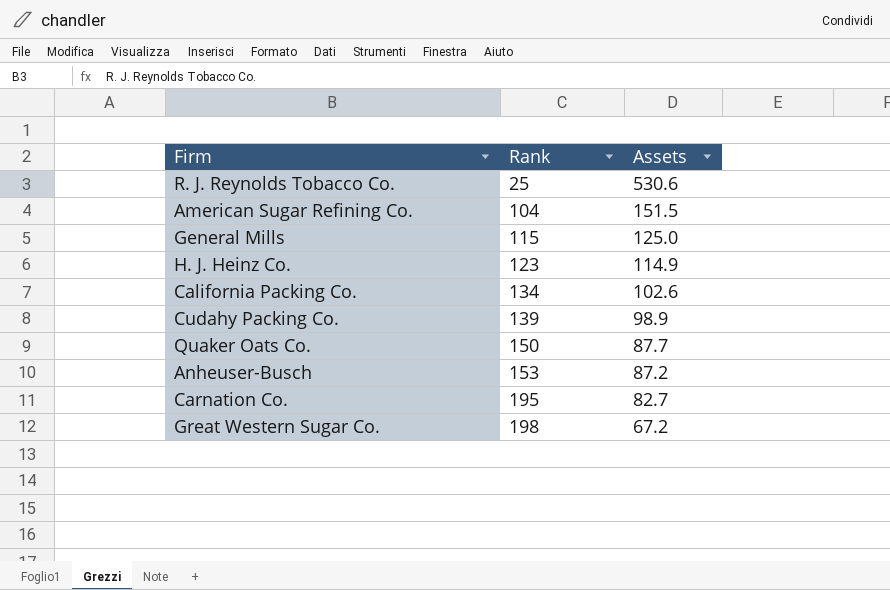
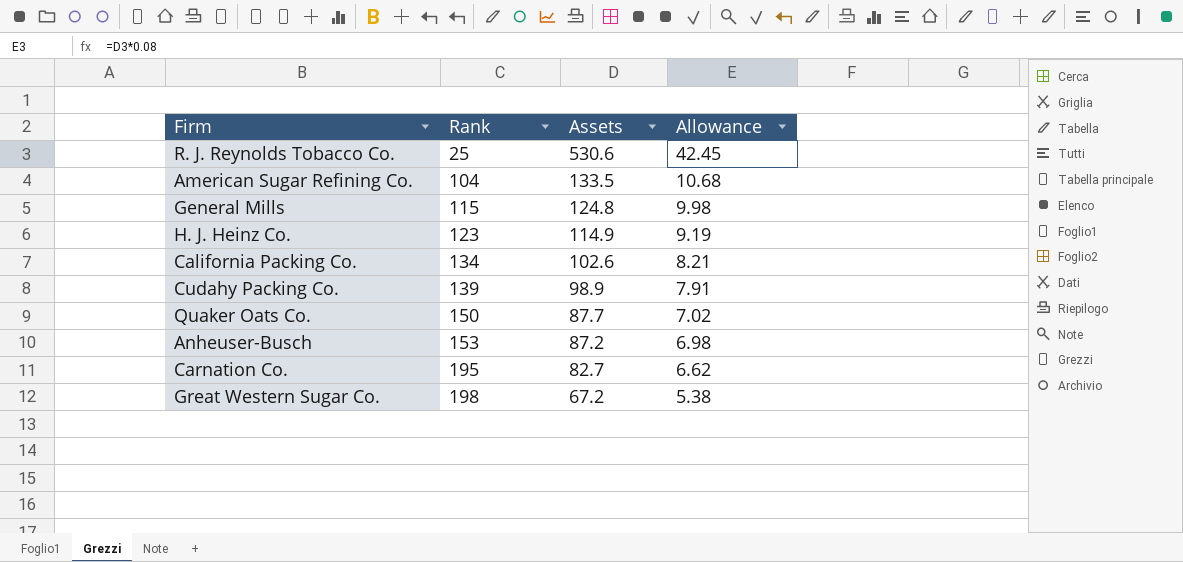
column Allowance | formula: none -> [Assets] * 0.08
American Sugar Refining Co. | Assets: 151.5 -> 133.5
General Mills | Assets: 125.0 -> 124.8

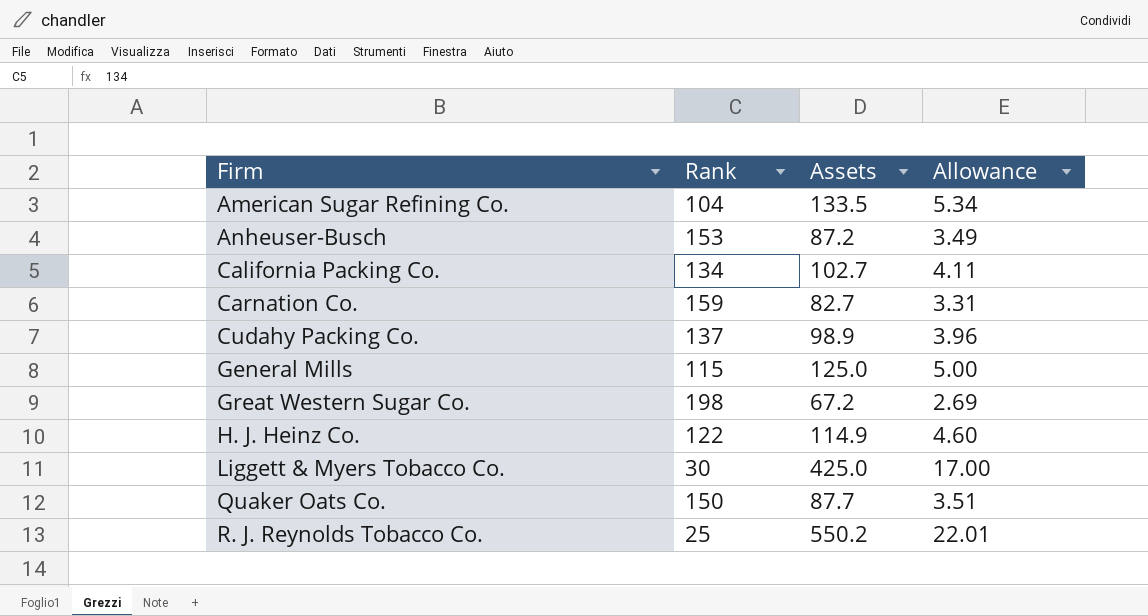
row order: Rank ascending -> Firm ascending
column Allowance | formula: [Assets] * 0.08 -> [Assets] * 0.04
California Packing Co. | Assets: 102.6 -> 102.7
Carnation Co. | Rank: 195 -> 159
Cudahy Packing Co. | Rank: 139 -> 137
General Mills | Assets: 124.8 -> 125.0
H. J. Heinz Co. | Rank: 123 -> 122
row Liggett & Myers Tobacco Co.: none -> 30 | 425.0 | 17.00
R. J. Reynolds Tobacco Co. | Assets: 530.6 -> 550.2

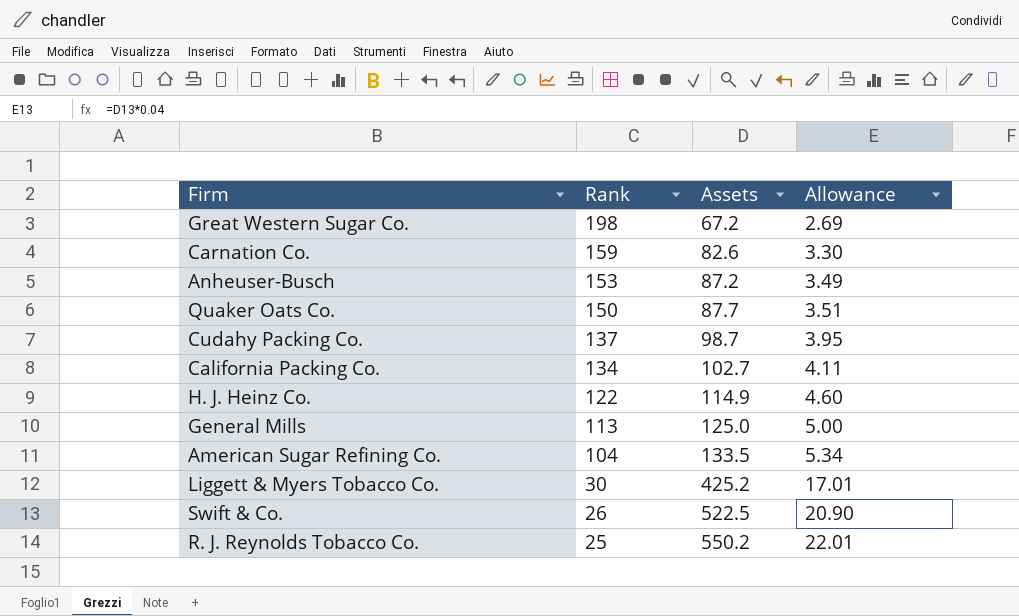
row order: Firm ascending -> Rank descending
Carnation Co. | Assets: 82.7 -> 82.6
Carnation Co. | Allowance: 3.31 -> 3.30
Cudahy Packing Co. | Assets: 98.9 -> 98.7
Cudahy Packing Co. | Allowance: 3.96 -> 3.95
General Mills | Rank: 115 -> 113
Liggett & Myers Tobacco Co. | Assets: 425.0 -> 425.2
Liggett & Myers Tobacco Co. | Allowance: 17.00 -> 17.01
row Swift & Co.: none -> 26 | 522.5 | 20.90

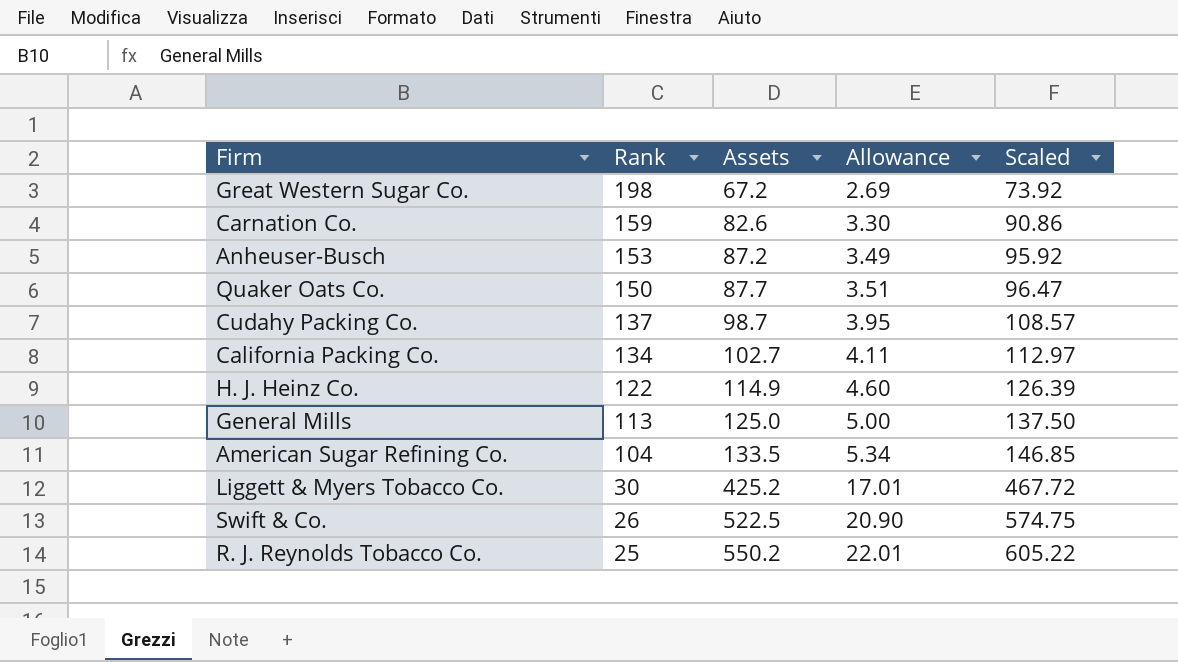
column Scaled | formula: none -> [Assets] * 1.1

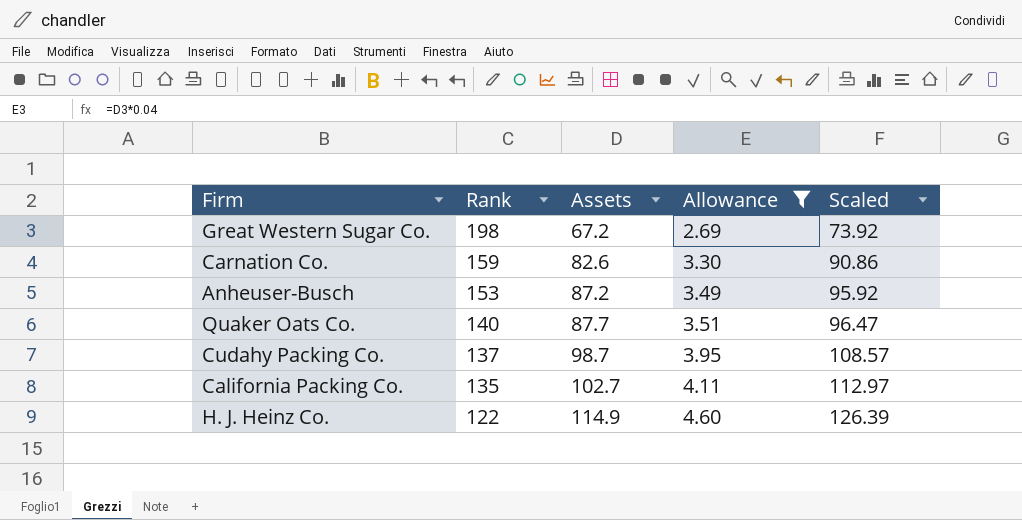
filter: none -> Allowance <= 4.60
Quaker Oats Co. | Rank: 150 -> 140
California Packing Co. | Rank: 134 -> 135

